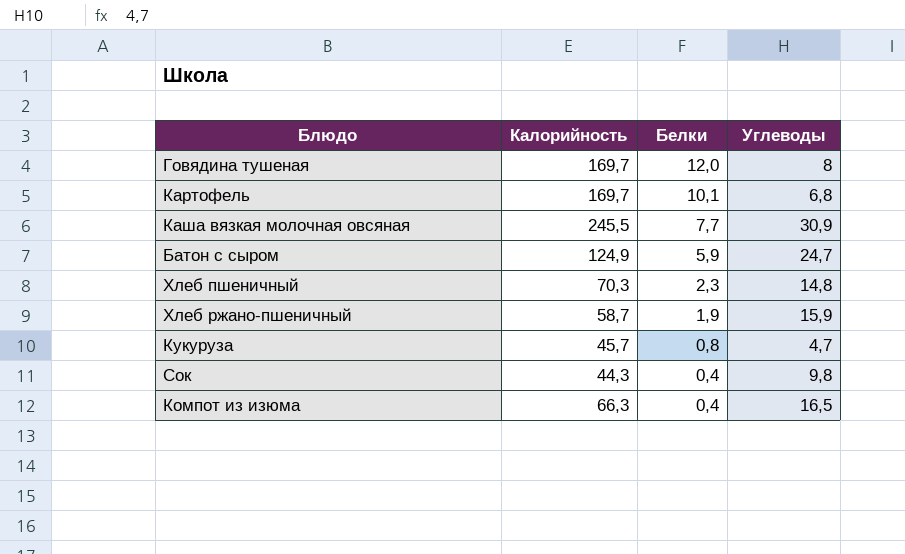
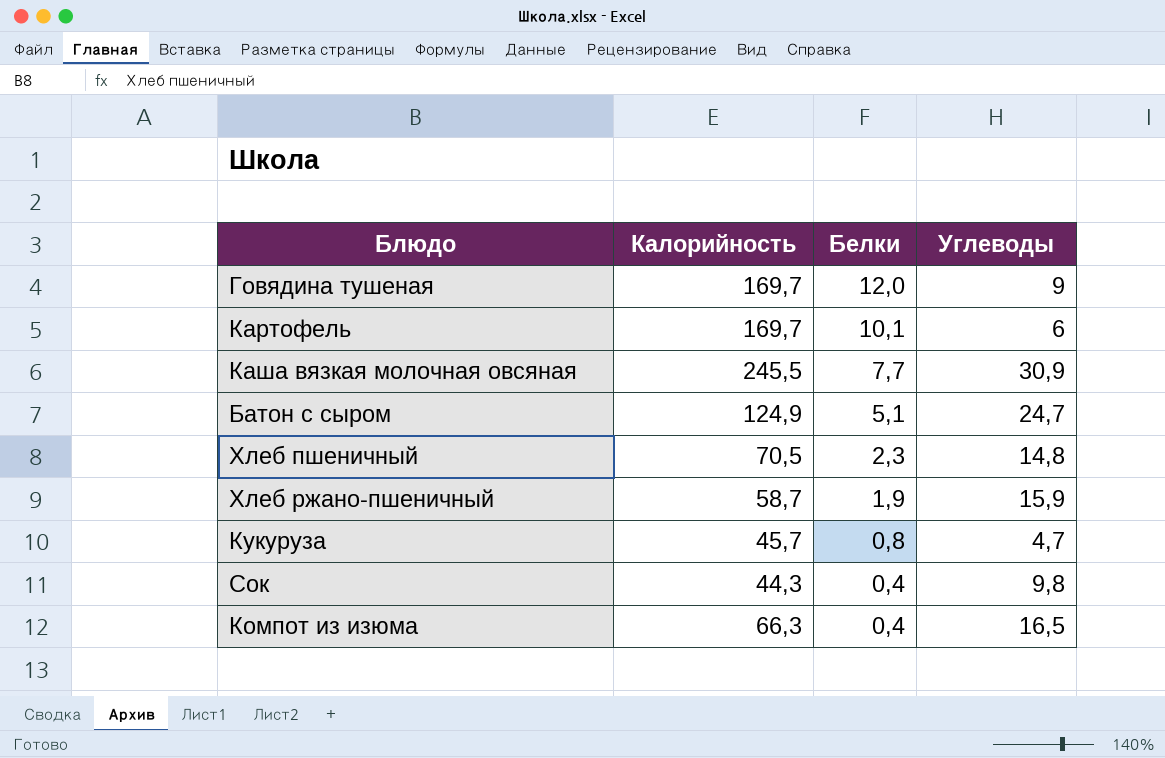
Говядина тушеная | Углеводы: 8 -> 9
Картофель | Углеводы: 6,8 -> 6
Батон с сыром | Белки: 5,9 -> 5,1
Хлеб пшеничный | Калорийность: 70,3 -> 70,5

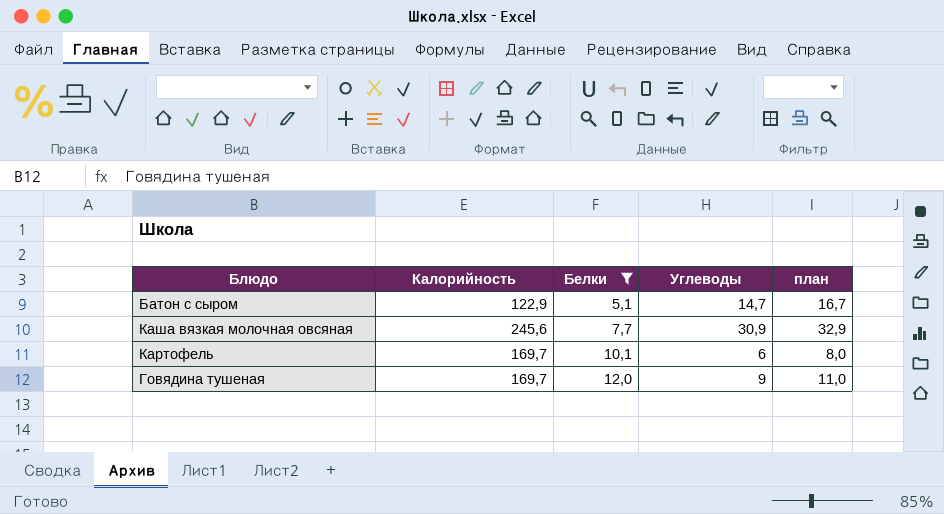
filter: none -> Белки >= 5,1
row order: Белки descending -> Белки ascending
column план | formula: none -> [Углеводы] + 2
Батон с сыром | Калорийность: 124,9 -> 122,9
Батон с сыром | Углеводы: 24,7 -> 14,7
Каша вязкая молочная овсяная | Калорийность: 245,5 -> 245,6

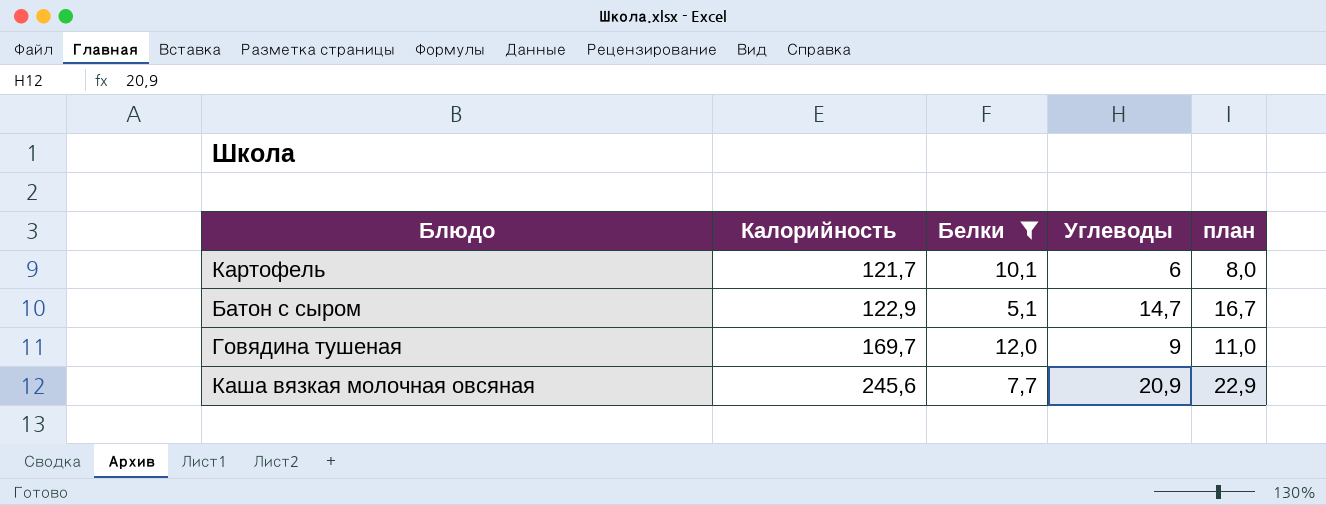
row order: Белки ascending -> Калорийность ascending
Картофель | Калорийность: 169,7 -> 121,7
Каша вязкая молочная овсяная | Углеводы: 30,9 -> 20,9
Каша вязкая молочная овсяная | план: 32,9 -> 22,9

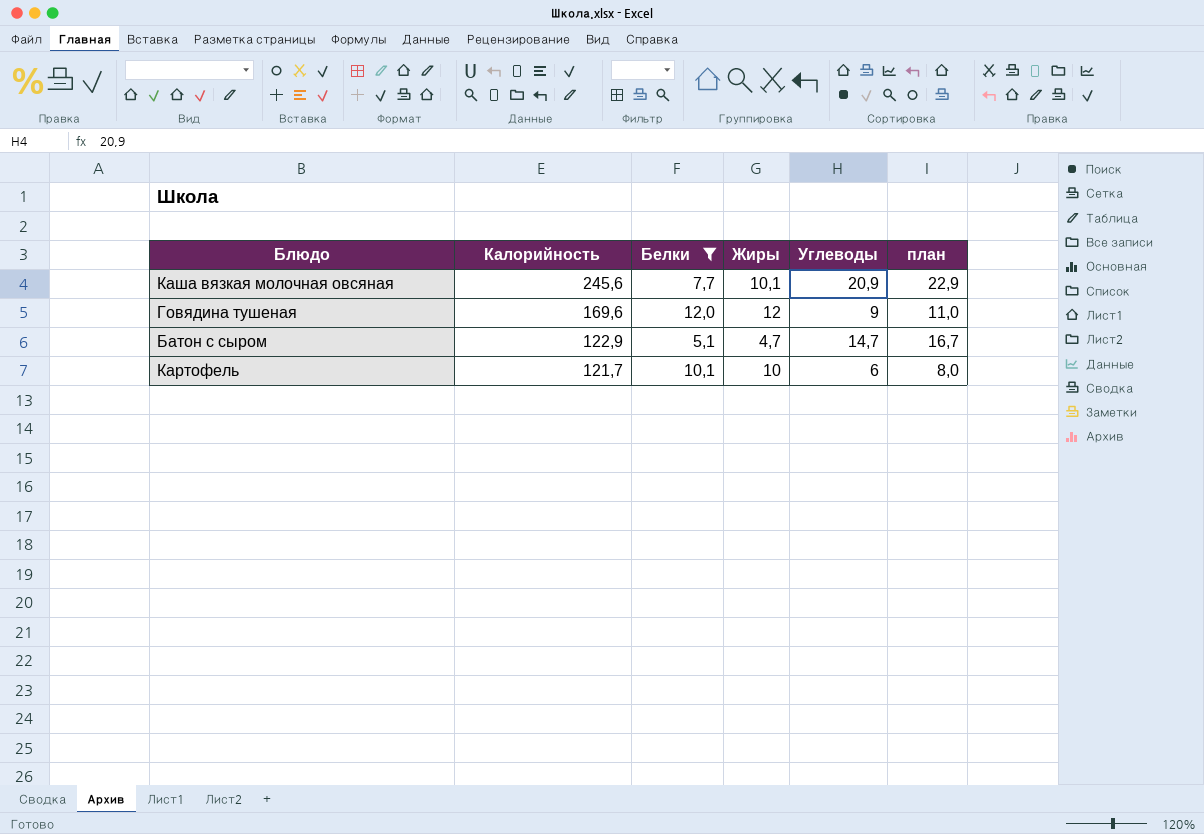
row order: Калорийность ascending -> Калорийность descending
column Жиры | position: none -> 4
Говядина тушеная | Калорийность: 169,7 -> 169,6

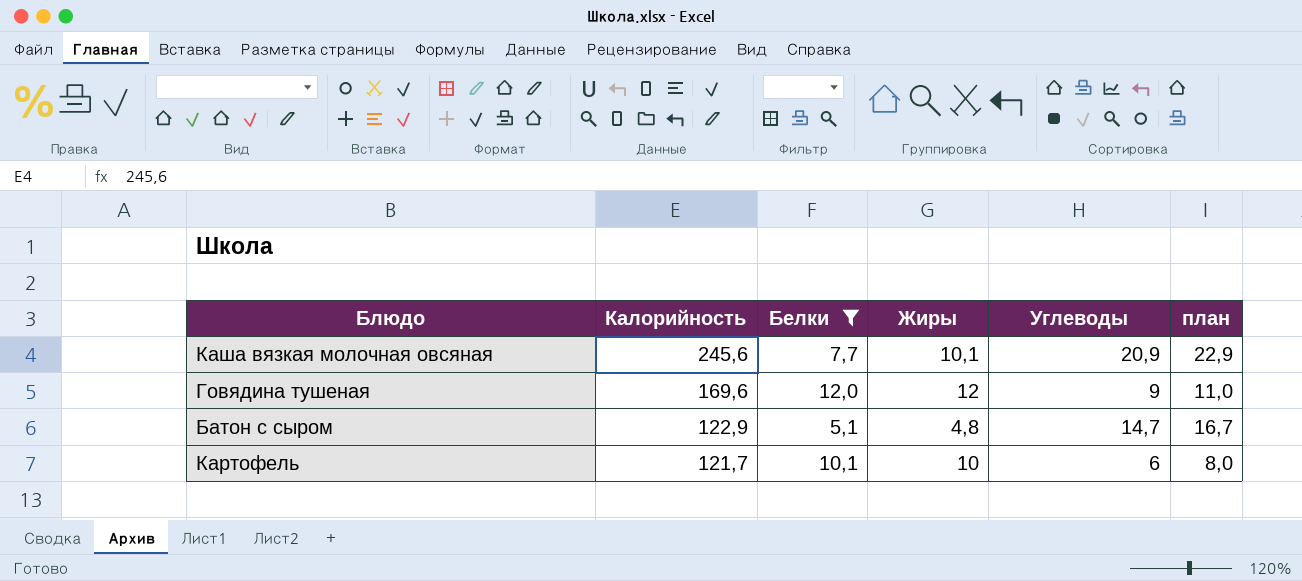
Батон с сыром | Жиры: 4,7 -> 4,8

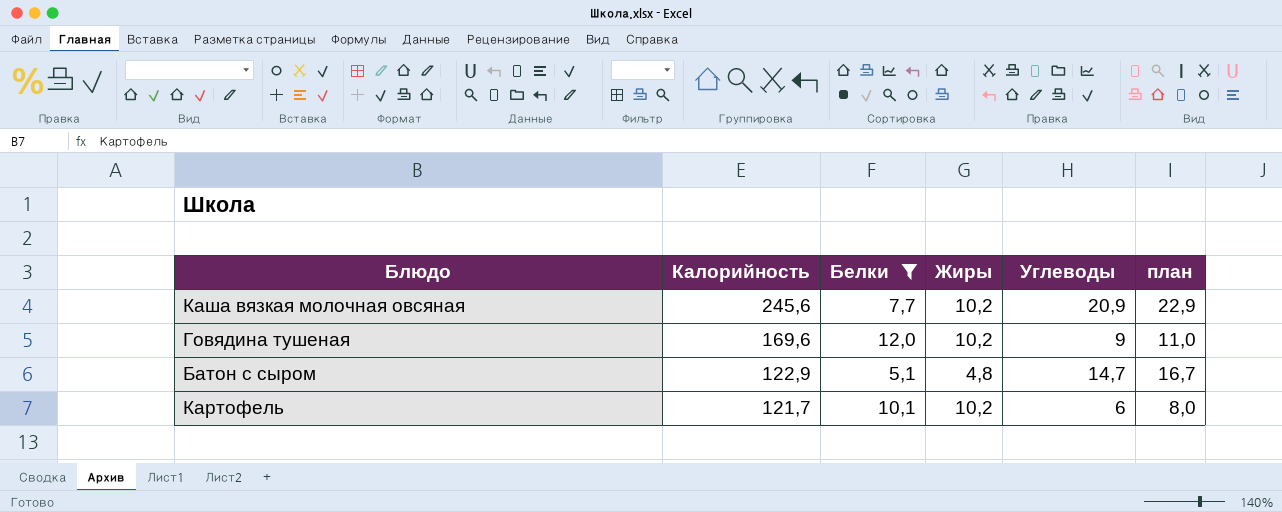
Каша вязкая молочная овсяная | Жиры: 10,1 -> 10,2
Говядина тушеная | Жиры: 12 -> 10,2
Картофель | Жиры: 10 -> 10,2

